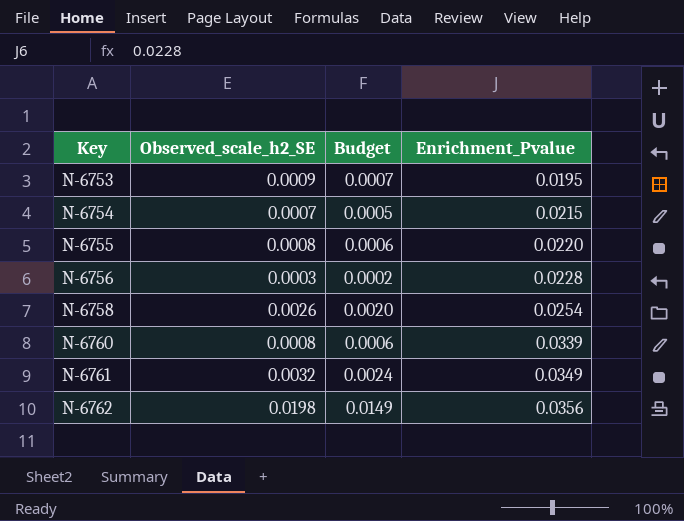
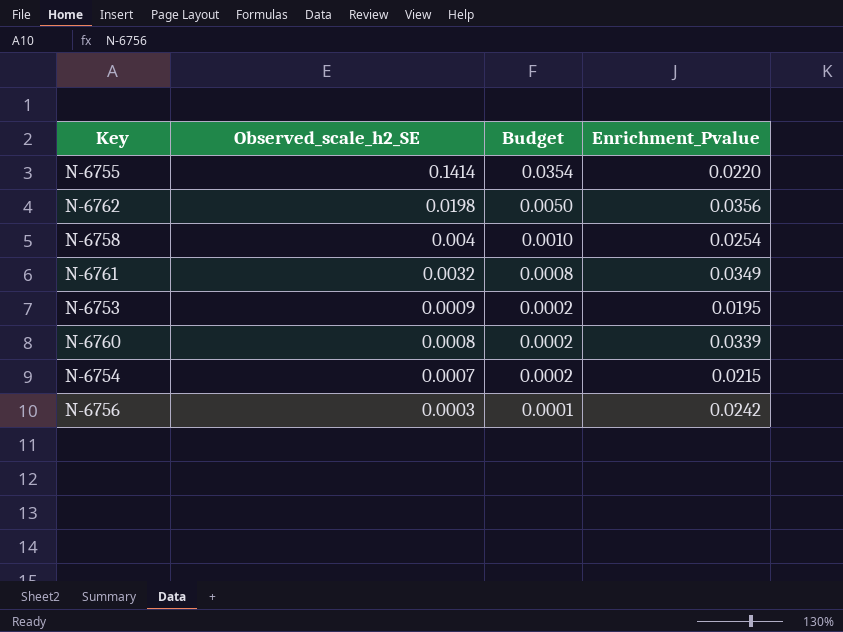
row order: Key ascending -> Observed_scale_h2_SE descending
column Budget | formula: [Observed_scale_h2_SE] * 0.75 -> [Observed_scale_h2_SE] * 0.25
N-6755 | Observed_scale_h2_SE: 0.0008 -> 0.1414
N-6758 | Observed_scale_h2_SE: 0.0026 -> 0.004
N-6756 | Enrichment_Pvalue: 0.0228 -> 0.0242

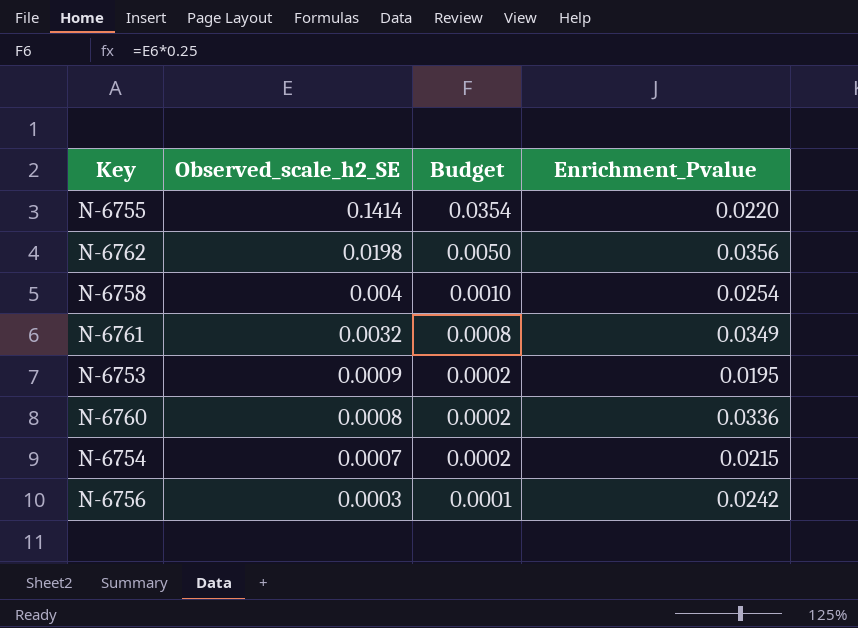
N-6760 | Enrichment_Pvalue: 0.0339 -> 0.0336

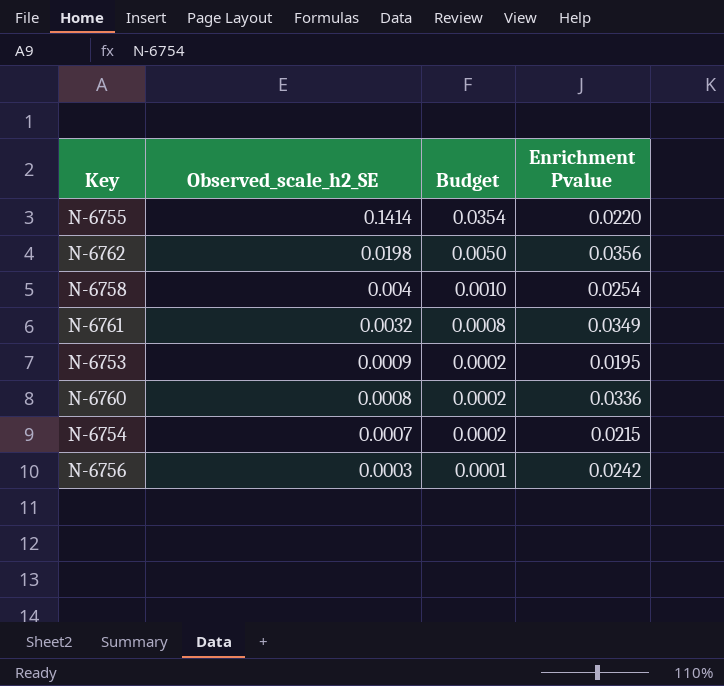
column name: Enrichment_Pvalue -> Enrichment Pvalue

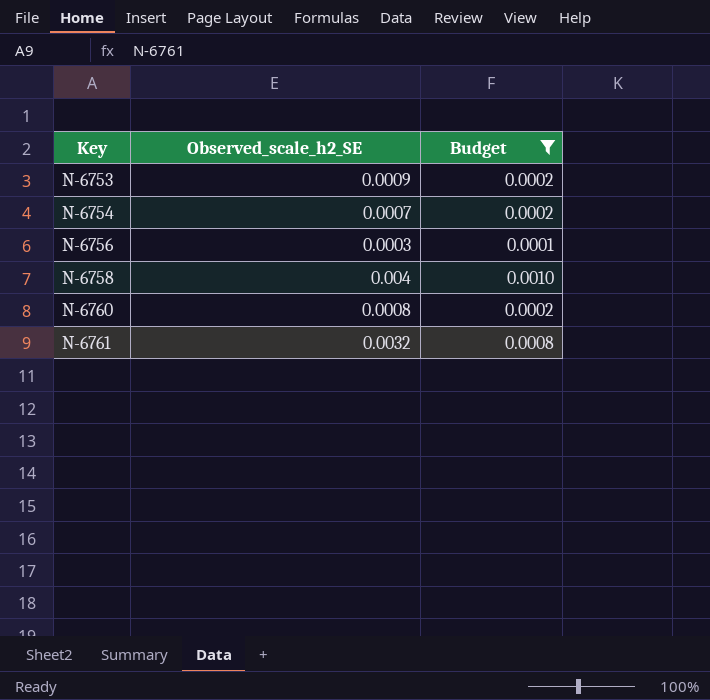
filter: none -> Budget <= 0.0010
row order: Observed_scale_h2_SE descending -> Key ascending
column Enrichment Pvalue | position: 4 -> none

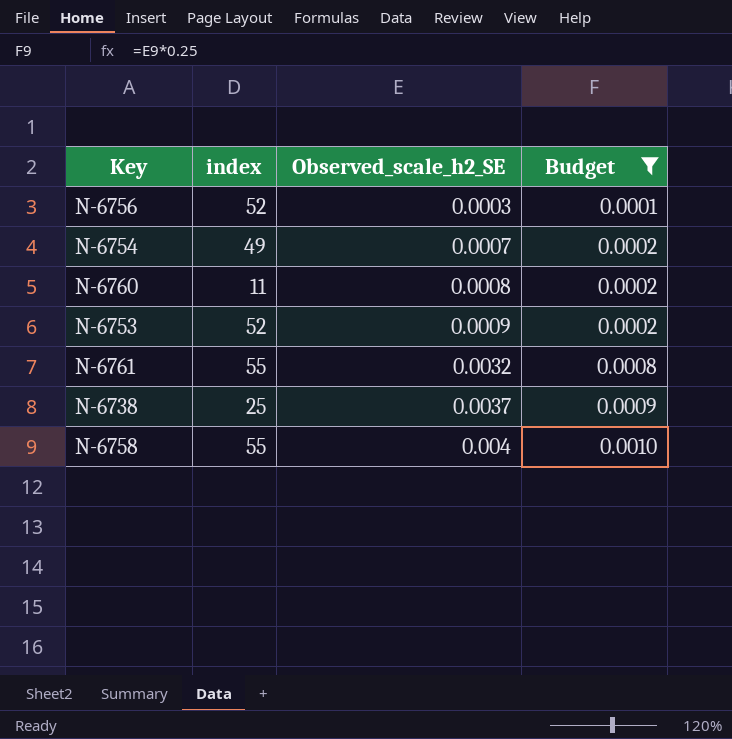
row order: Key ascending -> Observed_scale_h2_SE ascending
column index | position: none -> 2
row N-6738: none -> 25 | 0.0037 | 0.0009

